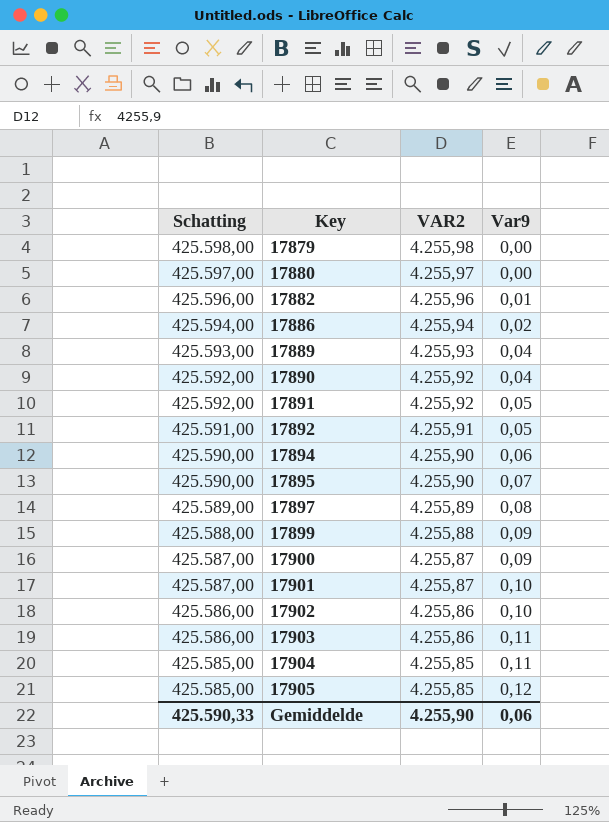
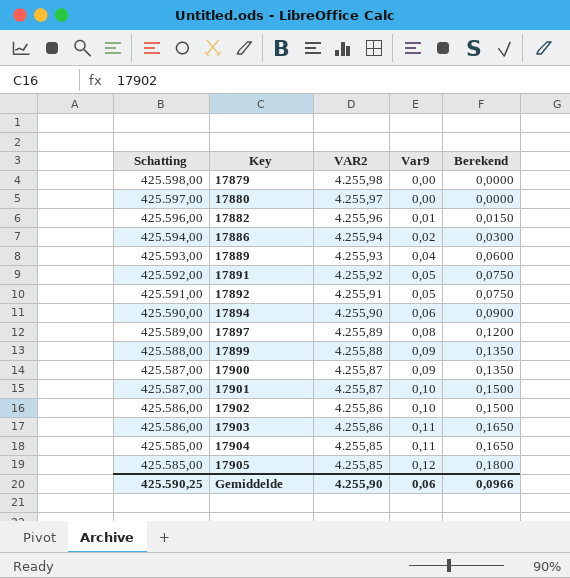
column Berekend | formula: none -> [Var9] * 1,5
row 17890: 425.592,00 | 4.255,92 | 0,04 -> none
row 17895: 425.590,00 | 4.255,90 | 0,07 -> none
Gemiddelde | Schatting: 425.590,33 -> 425.590,25

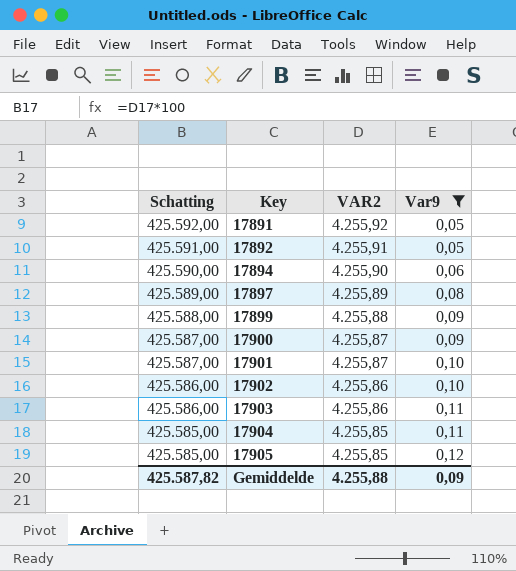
filter: none -> Var9 >= 0,05
column Berekend | formula: [Var9] * 1,5 -> none
Gemiddelde | Schatting: 425.590,25 -> 425.587,82
Gemiddelde | VAR2: 4.255,90 -> 4.255,88
Gemiddelde | Var9: 0,06 -> 0,09

